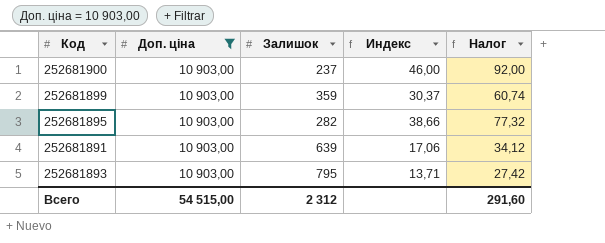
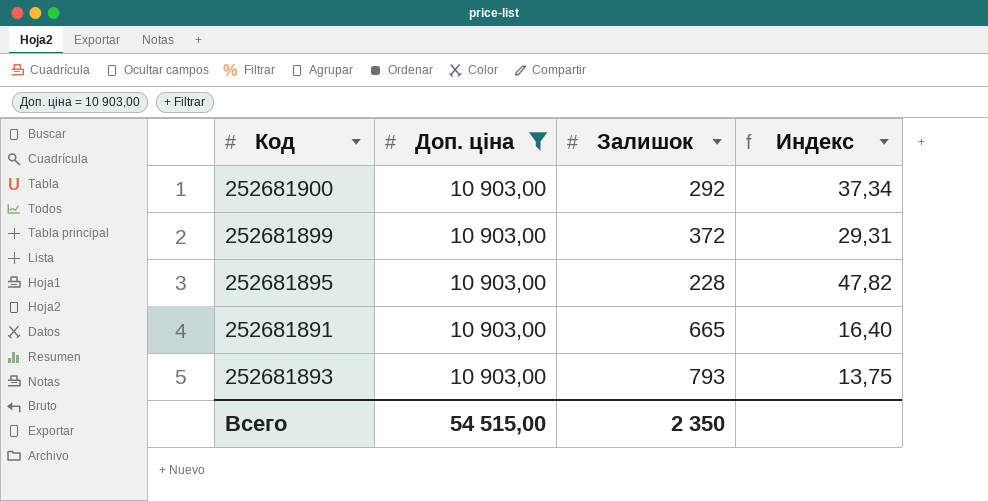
column Налог | formula: [Индекс] * 2 -> none
252681900 | Залишок: 237 -> 292
252681900 | Индекс: 46,00 -> 37,34
252681899 | Залишок: 359 -> 372
252681899 | Индекс: 30,37 -> 29,31
252681895 | Залишок: 282 -> 228
252681895 | Индекс: 38,66 -> 47,82
252681891 | Залишок: 639 -> 665
252681891 | Индекс: 17,06 -> 16,40
252681893 | Залишок: 795 -> 793
252681893 | Индекс: 13,71 -> 13,75
Всего | Залишок: 2 312 -> 2 350

